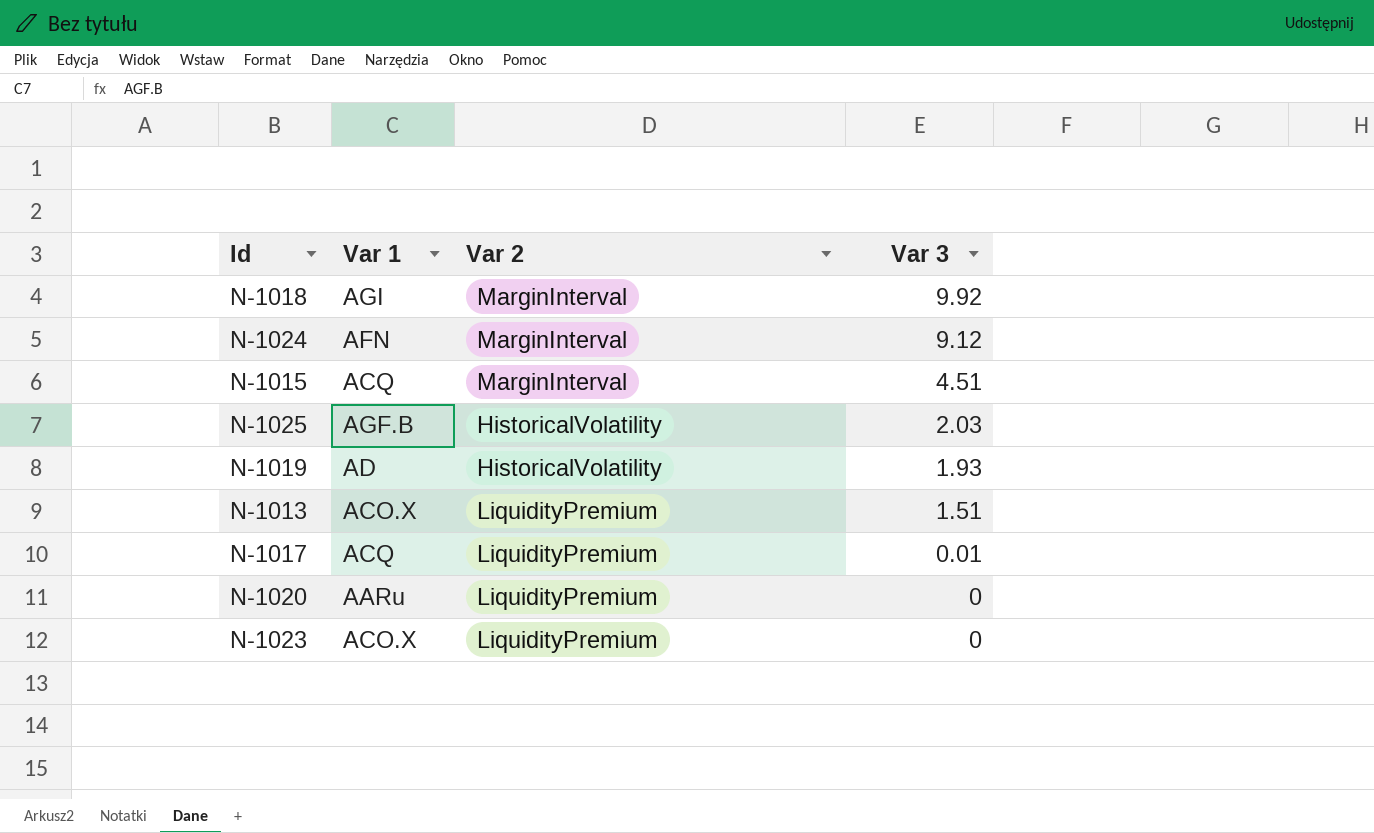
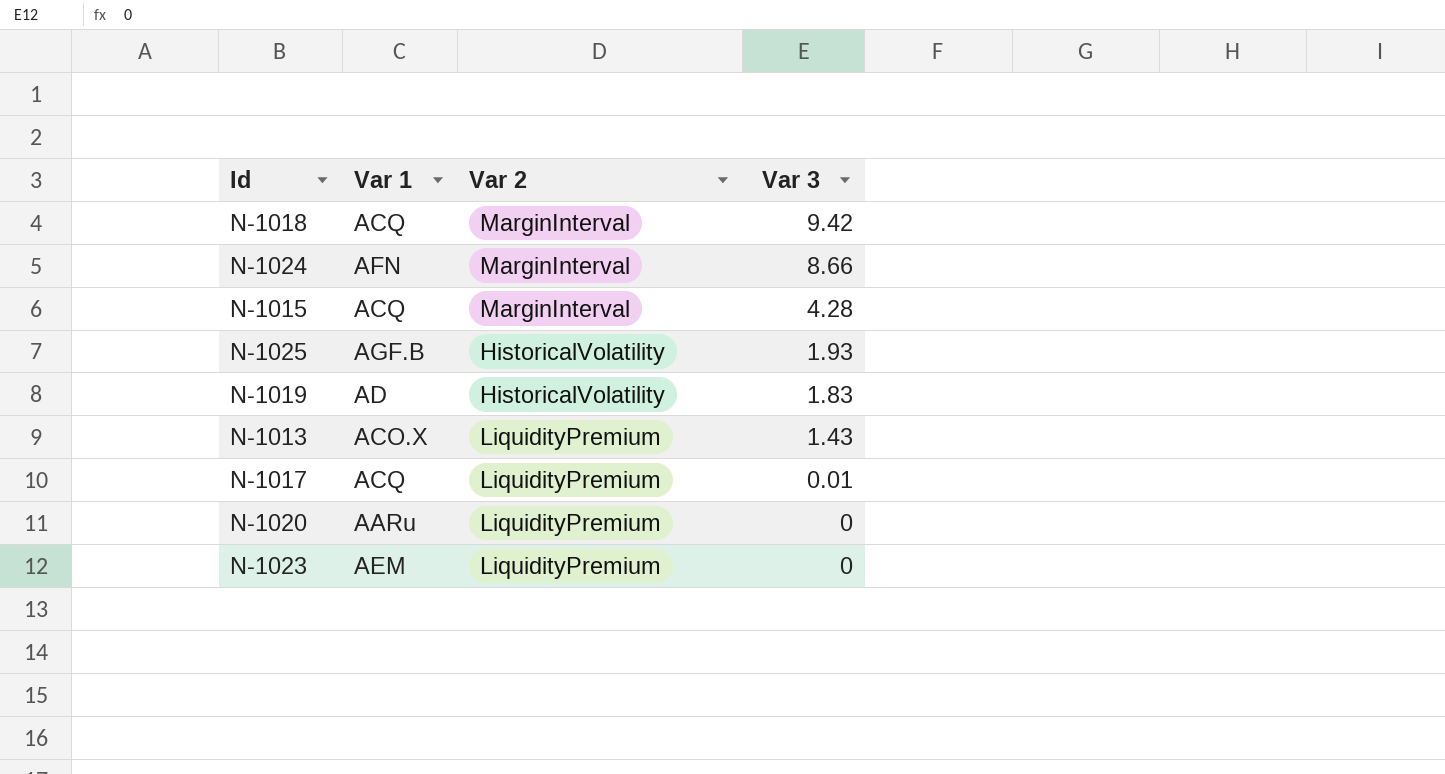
N-1018 | Var 1: AGI -> ACQ
N-1018 | Var 3: 9.92 -> 9.42
N-1024 | Var 3: 9.12 -> 8.66
N-1015 | Var 3: 4.51 -> 4.28
N-1025 | Var 3: 2.03 -> 1.93
N-1019 | Var 3: 1.93 -> 1.83
N-1013 | Var 3: 1.51 -> 1.43
N-1023 | Var 1: ACO.X -> AEM

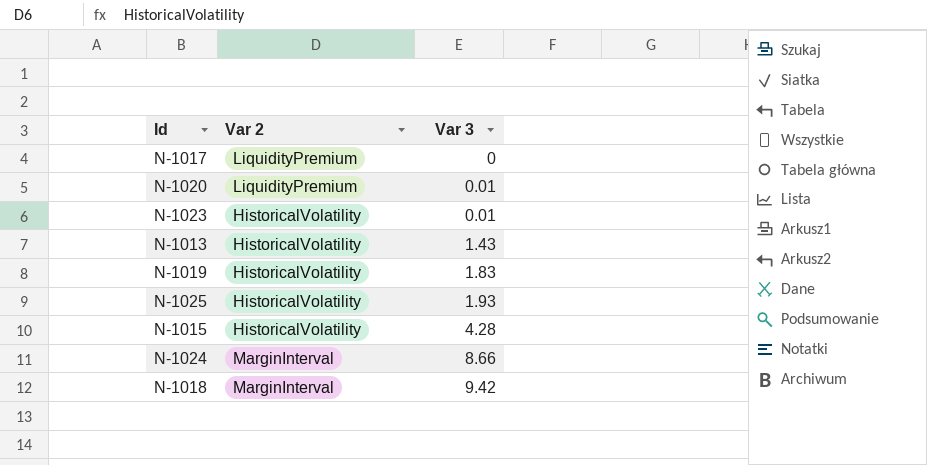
row order: Var 3 descending -> Var 3 ascending
column Var 1 | position: 2 -> none
N-1017 | Var 3: 0.01 -> 0
N-1020 | Var 3: 0 -> 0.01
N-1023 | Var 2: LiquidityPremium -> HistoricalVolatility
N-1023 | Var 3: 0 -> 0.01
N-1013 | Var 2: LiquidityPremium -> HistoricalVolatility
N-1015 | Var 2: MarginInterval -> HistoricalVolatility

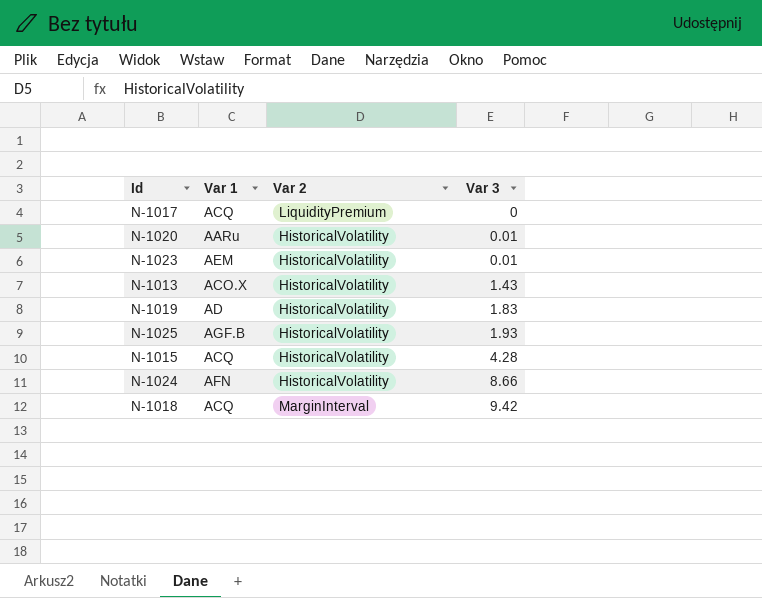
column Var 1 | position: none -> 2
N-1020 | Var 2: LiquidityPremium -> HistoricalVolatility
N-1024 | Var 2: MarginInterval -> HistoricalVolatility

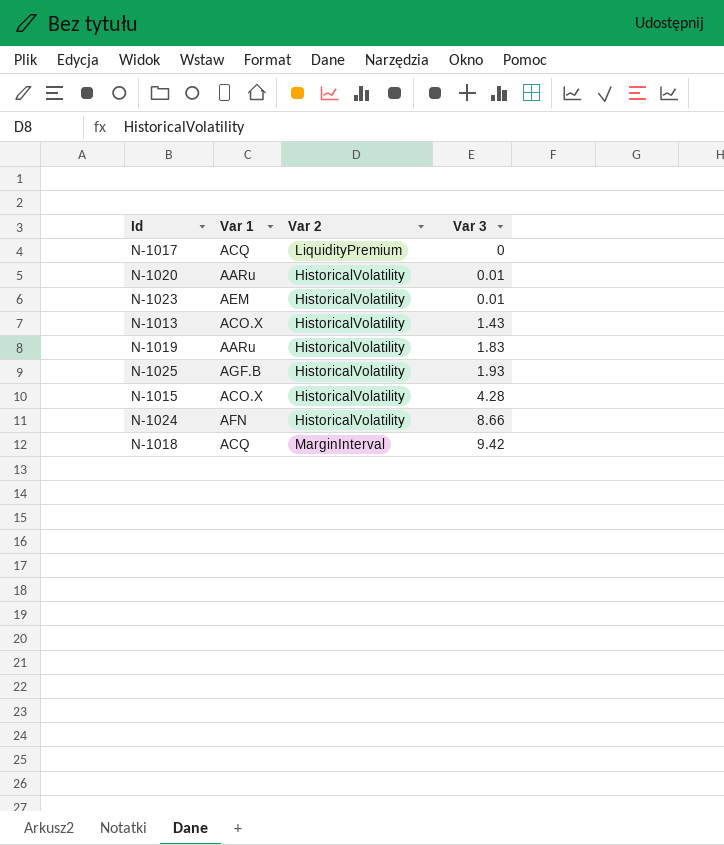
N-1019 | Var 1: AD -> AARu
N-1015 | Var 1: ACQ -> ACO.X

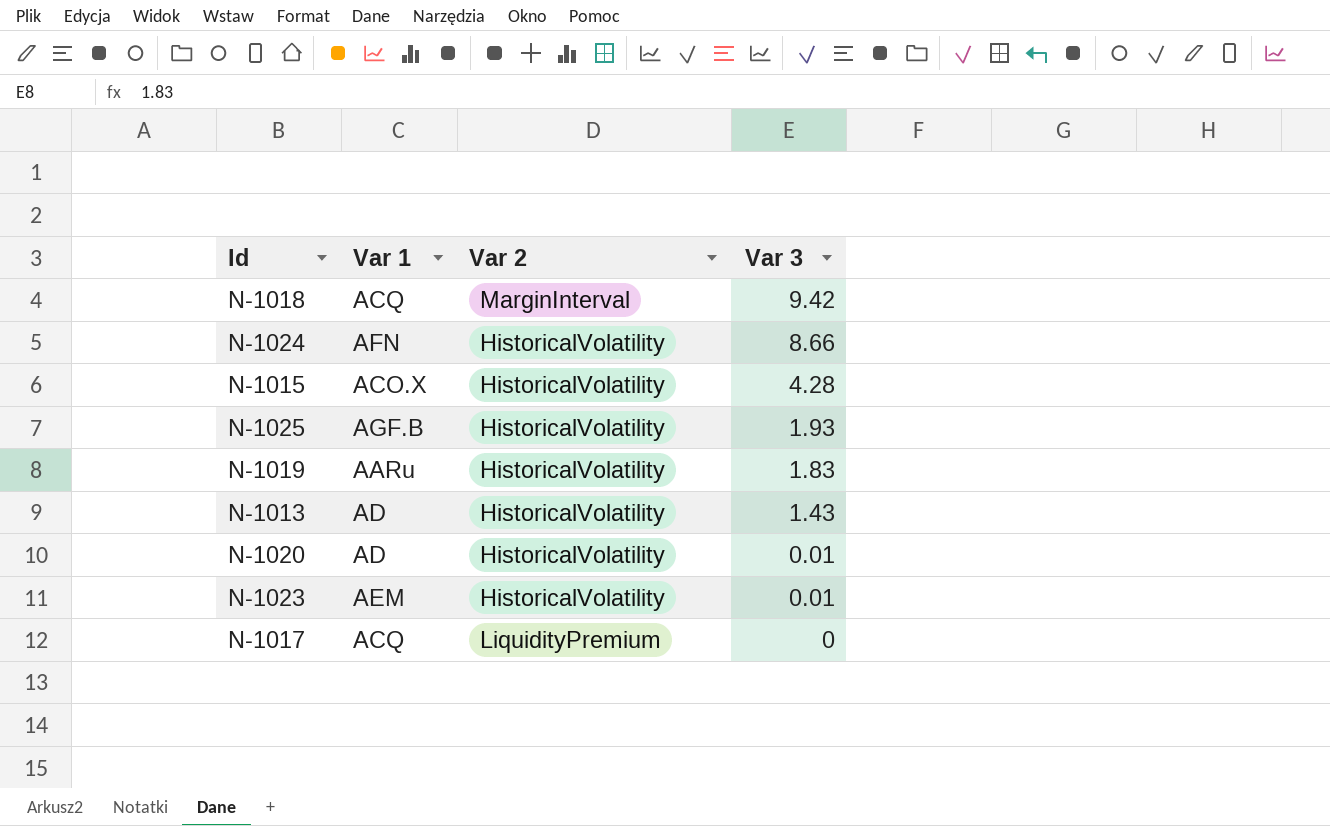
row order: Var 3 ascending -> Var 3 descending
N-1013 | Var 1: ACO.X -> AD
N-1020 | Var 1: AARu -> AD

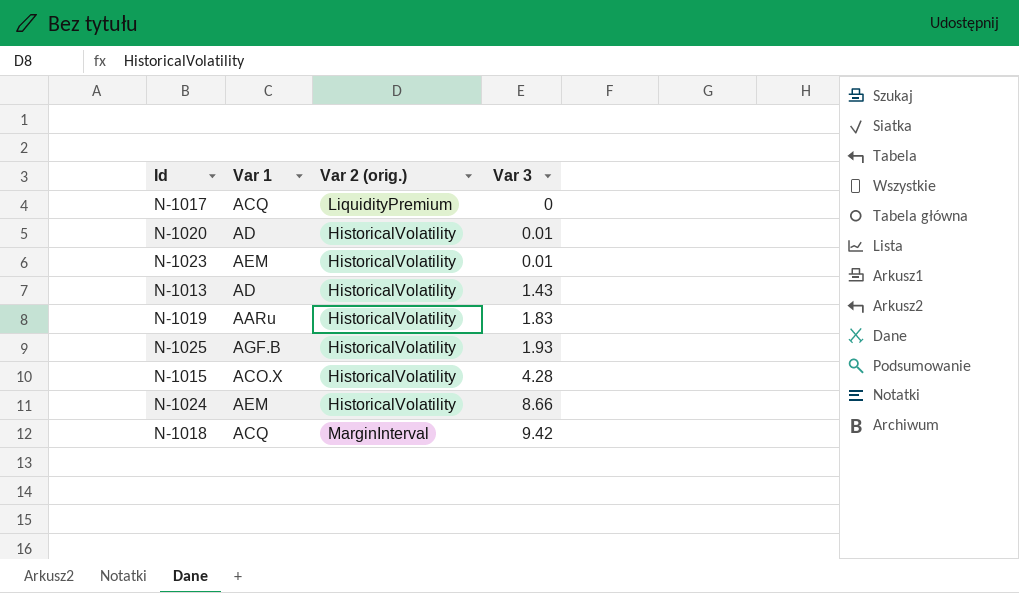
row order: Var 3 descending -> Var 3 ascending
column name: Var 2 -> Var 2 (orig.)
N-1024 | Var 1: AFN -> AEM

